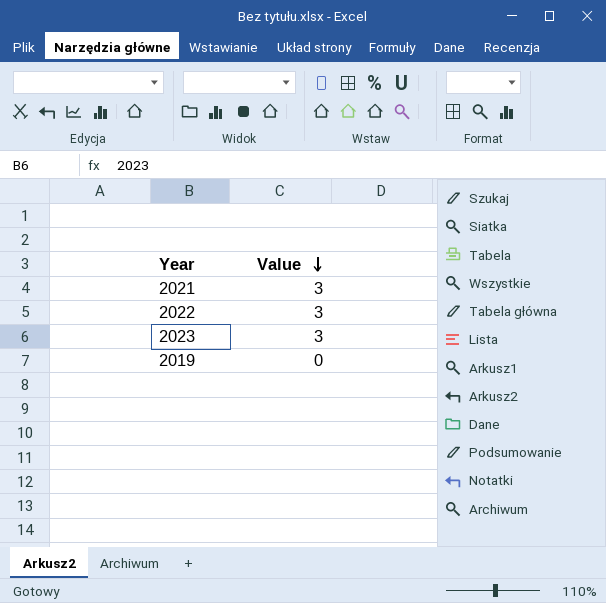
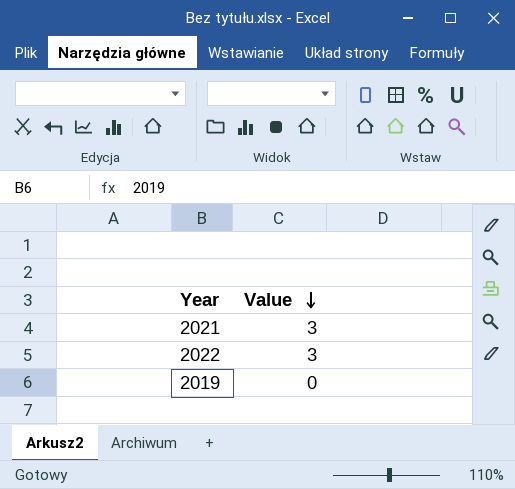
row 2023: 3 -> none

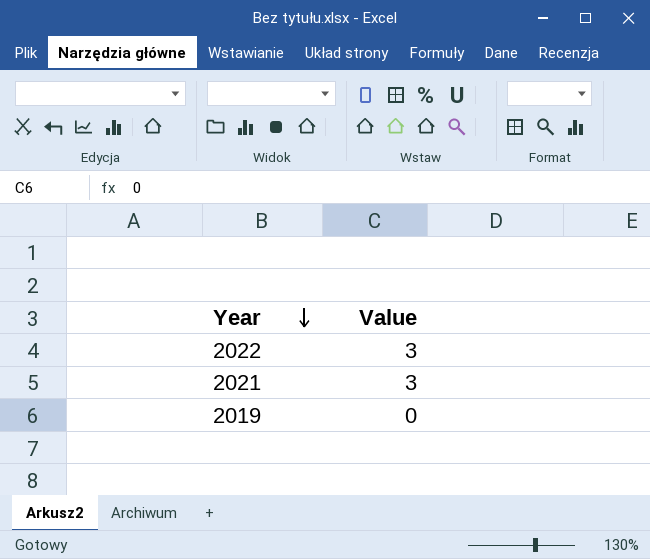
row order: Value descending -> Year descending

